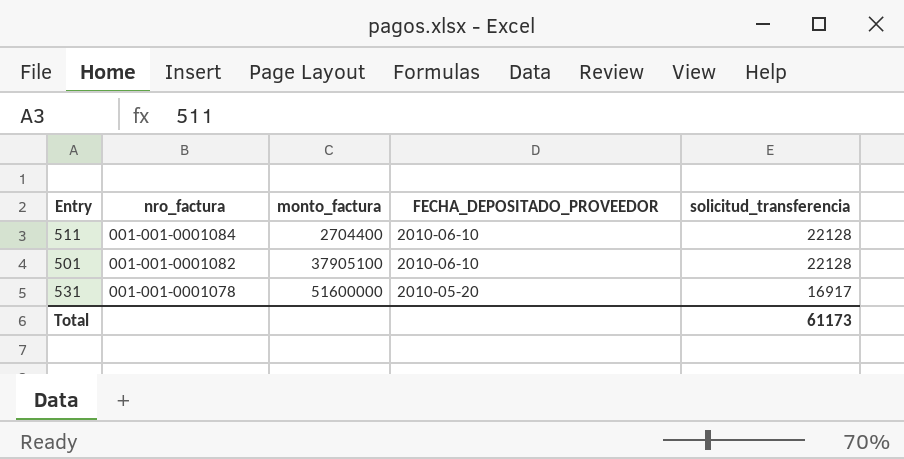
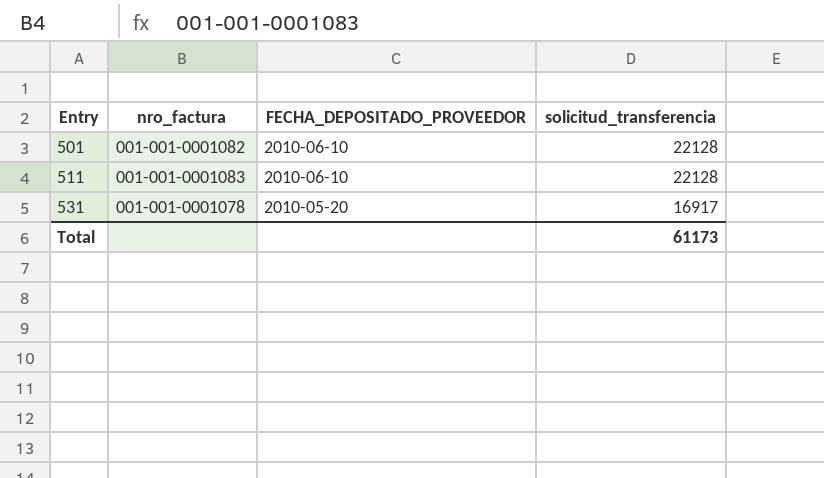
row order: nro_factura descending -> Entry ascending
column monto_factura | position: 3 -> none
511 | nro_factura: 001-001-0001084 -> 001-001-0001083

